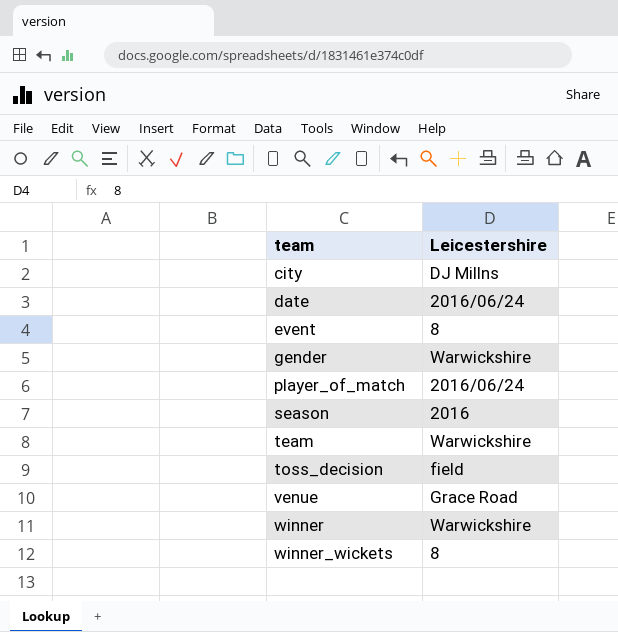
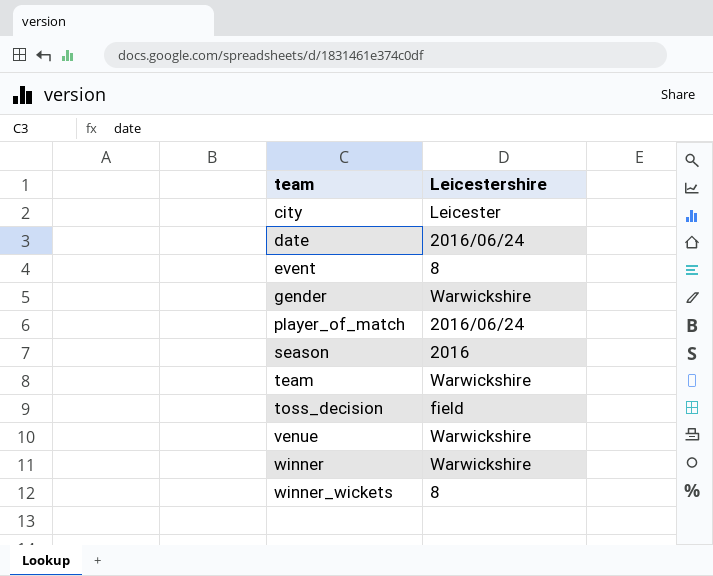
city | Leicestershire: DJ Millns -> Leicester
venue | Leicestershire: Grace Road -> Warwickshire

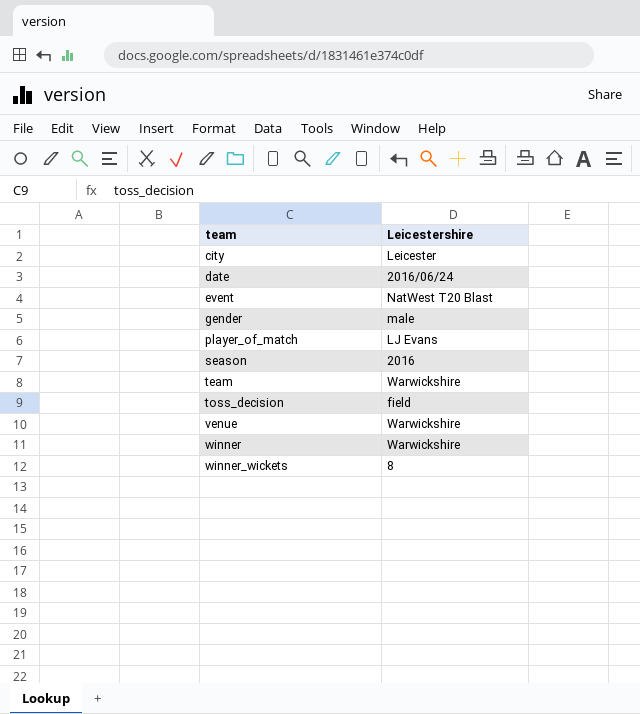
event | Leicestershire: 8 -> NatWest T20 Blast
gender | Leicestershire: Warwickshire -> male
player_of_match | Leicestershire: 2016/06/24 -> LJ Evans

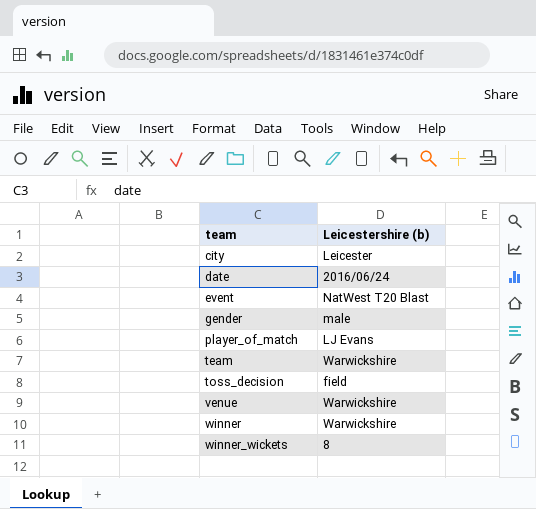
column name: Leicestershire -> Leicestershire (b)
row season: 2016 -> none

